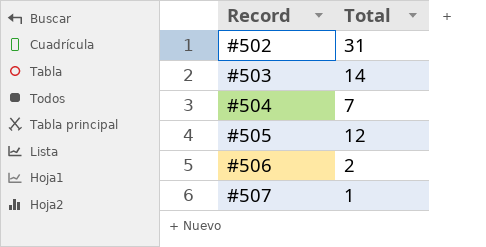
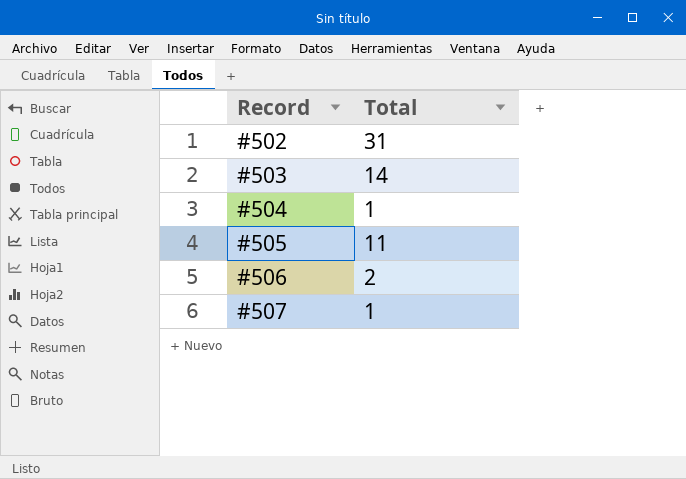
#504 | Total: 7 -> 1
#505 | Total: 12 -> 11

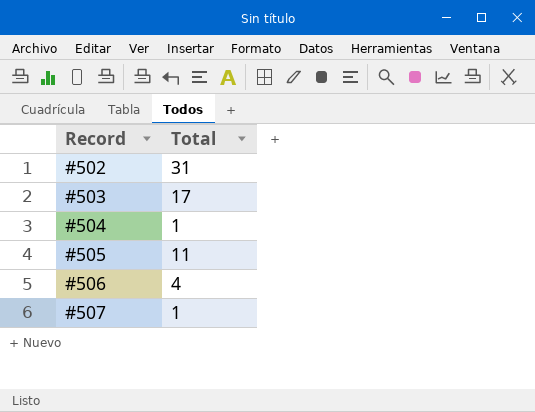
#503 | Total: 14 -> 17
#506 | Total: 2 -> 4

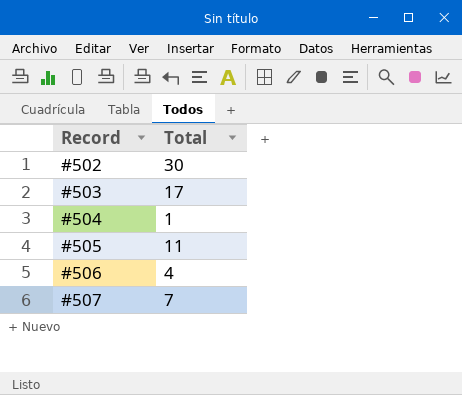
#502 | Total: 31 -> 30
#507 | Total: 1 -> 7

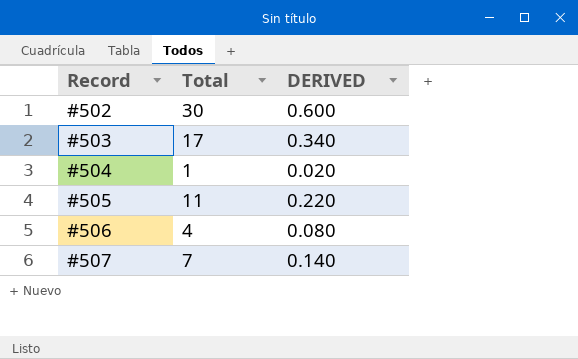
column DERIVED | formula: none -> [Total] * 0.02

